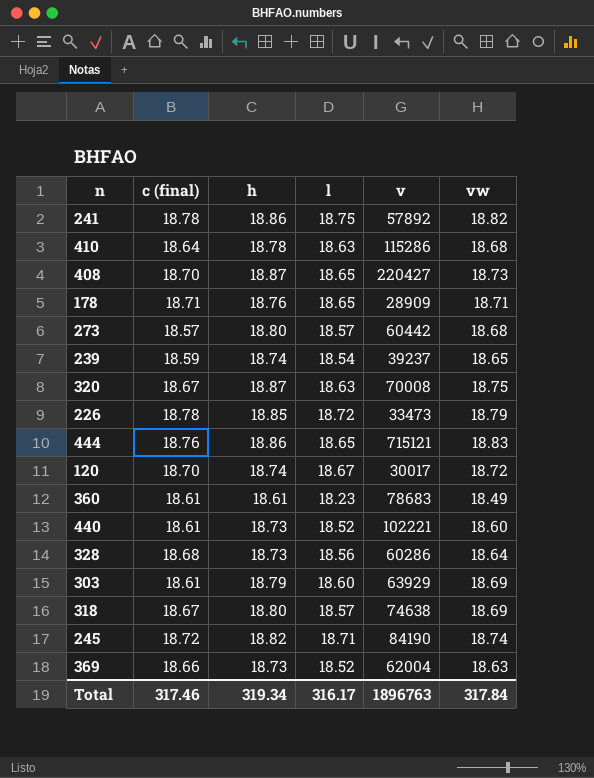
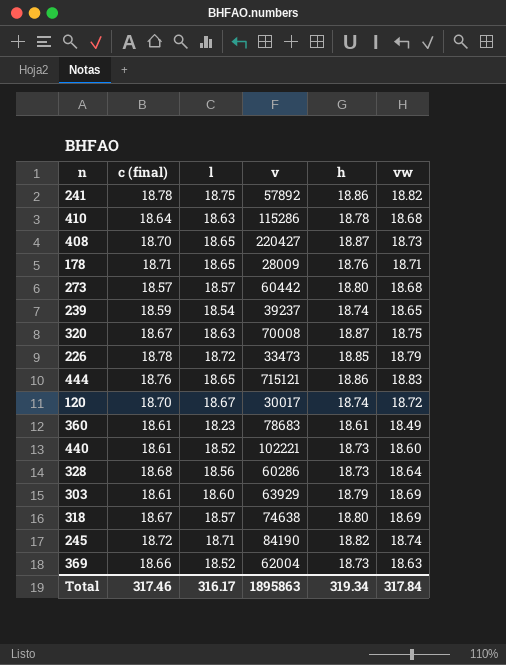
column h | position: 3 -> 5
178 | v: 28909 -> 28009
Total | v: 1896763 -> 1895863

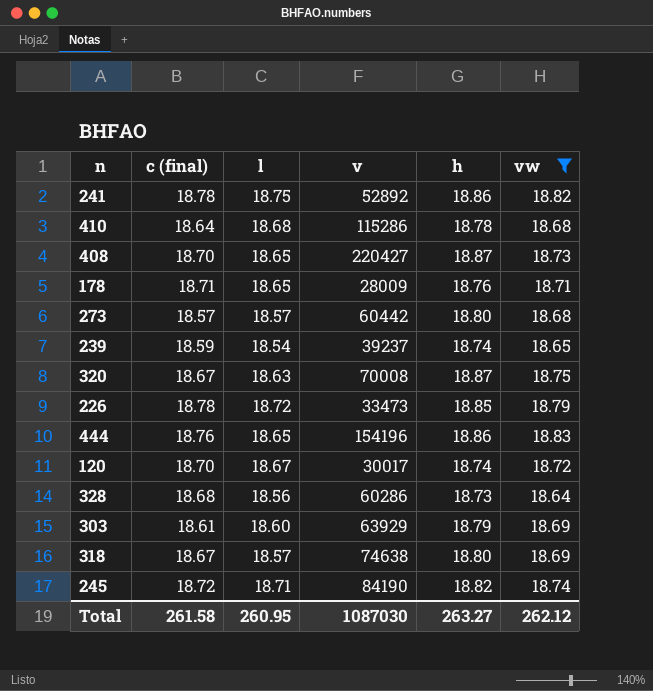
filter: none -> vw >= 18.64
241 | v: 57892 -> 52892
410 | l: 18.63 -> 18.68
444 | v: 715121 -> 154196
Total | c (final): 317.46 -> 261.58
Total | l: 316.17 -> 260.95
Total | v: 1895863 -> 1087030
Total | h: 319.34 -> 263.27
Total | vw: 317.84 -> 262.12

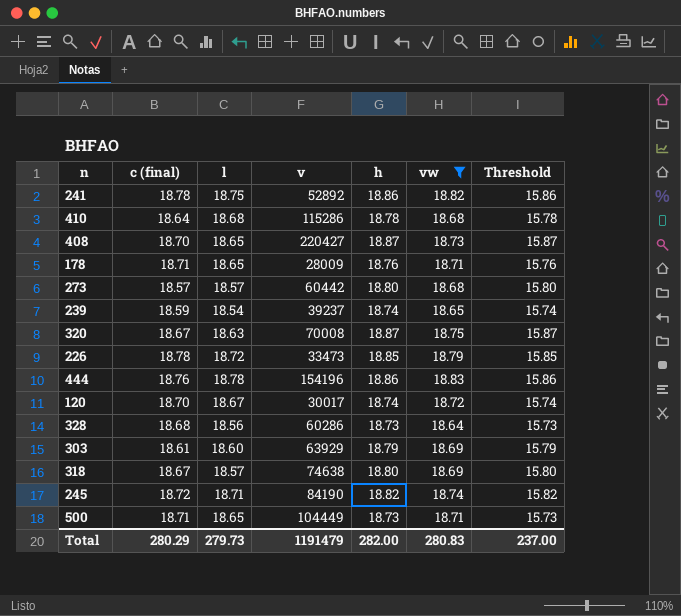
column Threshold | formula: none -> [h] - 3
444 | l: 18.65 -> 18.78
row 500: none -> 18.71 | 18.65 | 104449 | 18.73 | 18.71 | 15.73
Total | c (final): 261.58 -> 280.29
Total | l: 260.95 -> 279.73
Total | v: 1087030 -> 1191479
Total | h: 263.27 -> 282.00
Total | vw: 262.12 -> 280.83

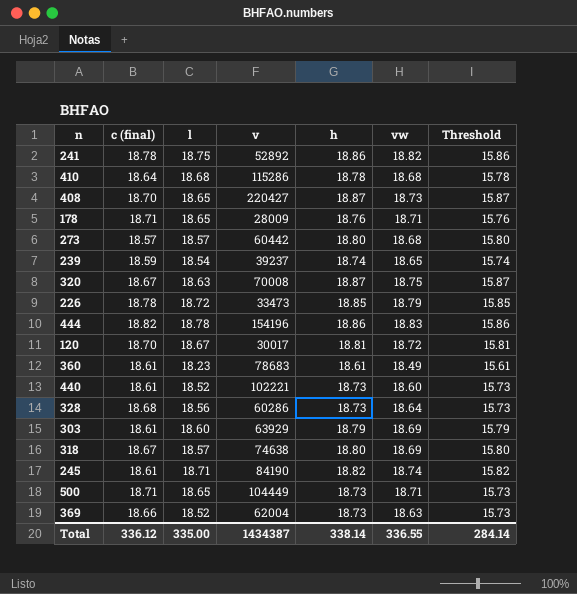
filter: vw >= 18.64 -> none
444 | c (final): 18.76 -> 18.82
120 | h: 18.74 -> 18.81
120 | Threshold: 15.74 -> 15.81
245 | c (final): 18.72 -> 18.61
Total | c (final): 280.29 -> 336.12
Total | l: 279.73 -> 335.00
Total | v: 1191479 -> 1434387
Total | h: 282.00 -> 338.14
Total | vw: 280.83 -> 336.55
Total | Threshold: 237.00 -> 284.14

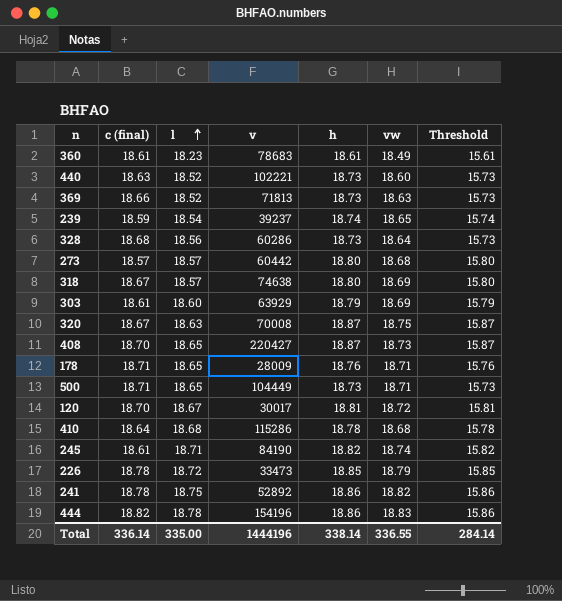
row order: none -> l ascending
440 | c (final): 18.61 -> 18.63
369 | v: 62004 -> 71813
Total | c (final): 336.12 -> 336.14
Total | v: 1434387 -> 1444196

